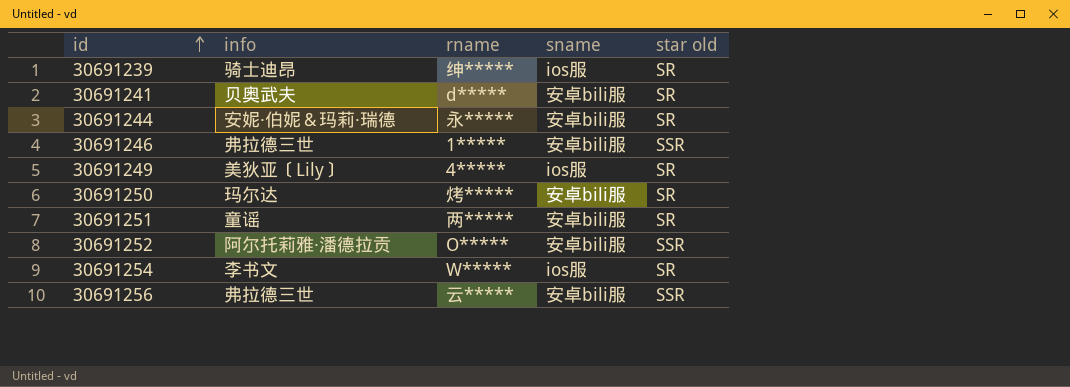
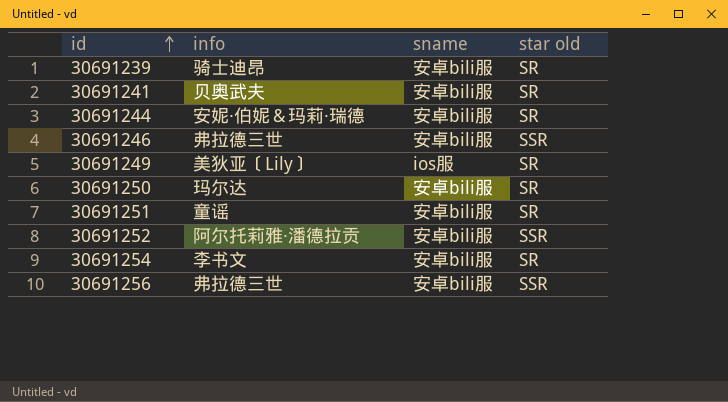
column rname | position: 3 -> none
30691239 | sname: ios服 -> 安卓bili服
30691254 | sname: ios服 -> 安卓bili服

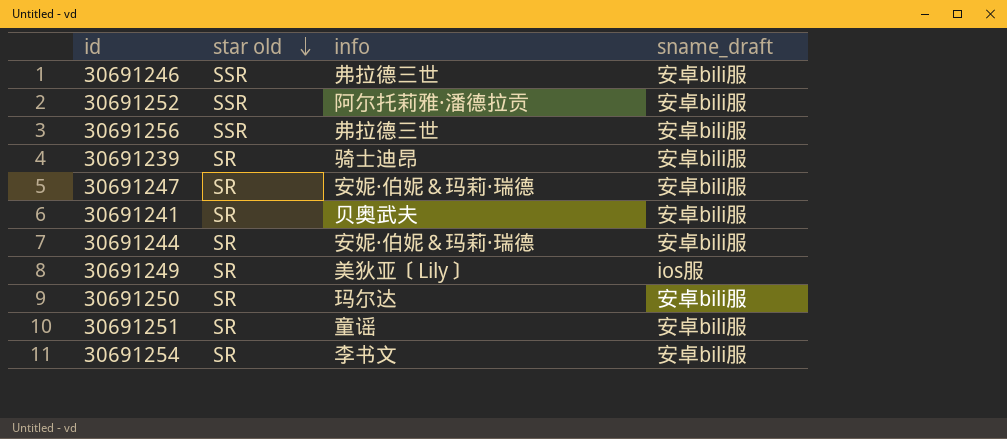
row order: id ascending -> star old descending
column star old | position: 4 -> 2
column name: sname -> sname_draft
row 30691247: none -> SR | 安妮·伯妮＆玛莉·瑞德 | 安卓bili服

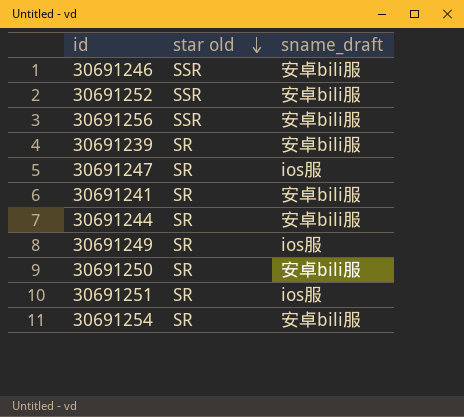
column info | position: 3 -> none
30691247 | sname_draft: 安卓bili服 -> ios服
30691251 | sname_draft: 安卓bili服 -> ios服

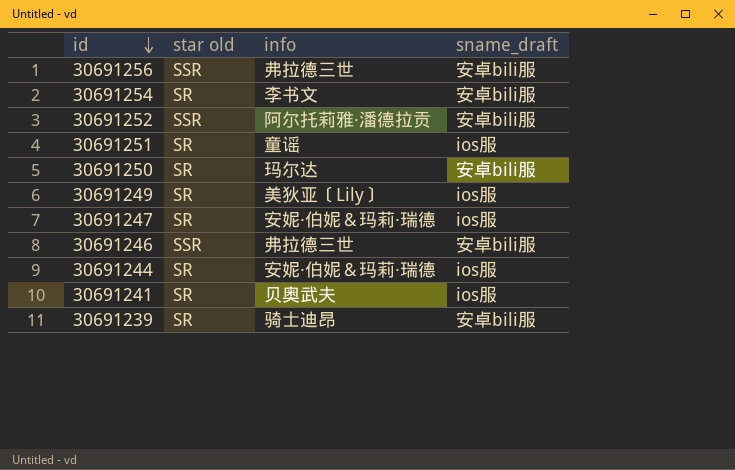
row order: star old descending -> id descending
column info | position: none -> 3
30691244 | sname_draft: 安卓bili服 -> ios服
30691241 | sname_draft: 安卓bili服 -> ios服

